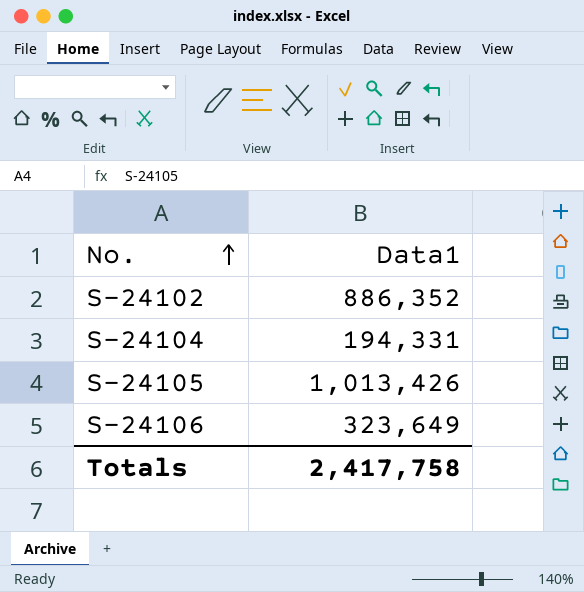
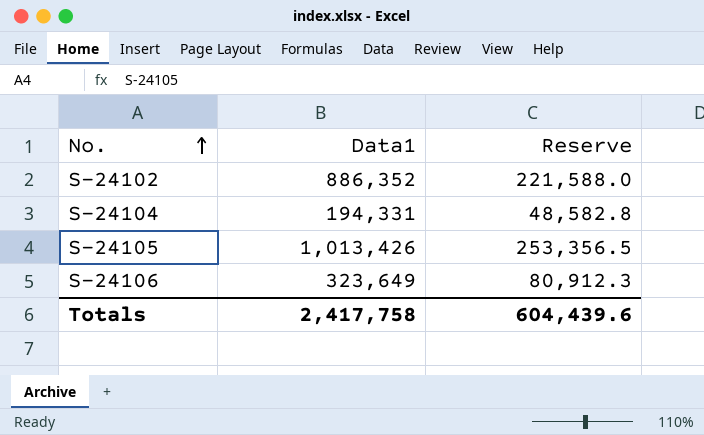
column Reserve | formula: none -> [Data1] * 0.25

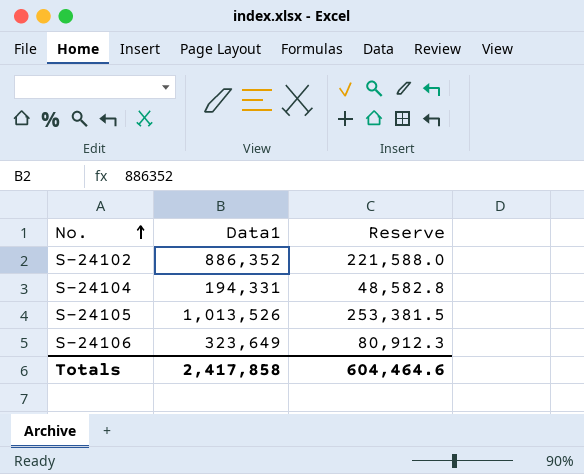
S-24105 | Data1: 1,013,426 -> 1,013,526
S-24105 | Reserve: 253,356.5 -> 253,381.5
Totals | Data1: 2,417,758 -> 2,417,858
Totals | Reserve: 604,439.6 -> 604,464.6

